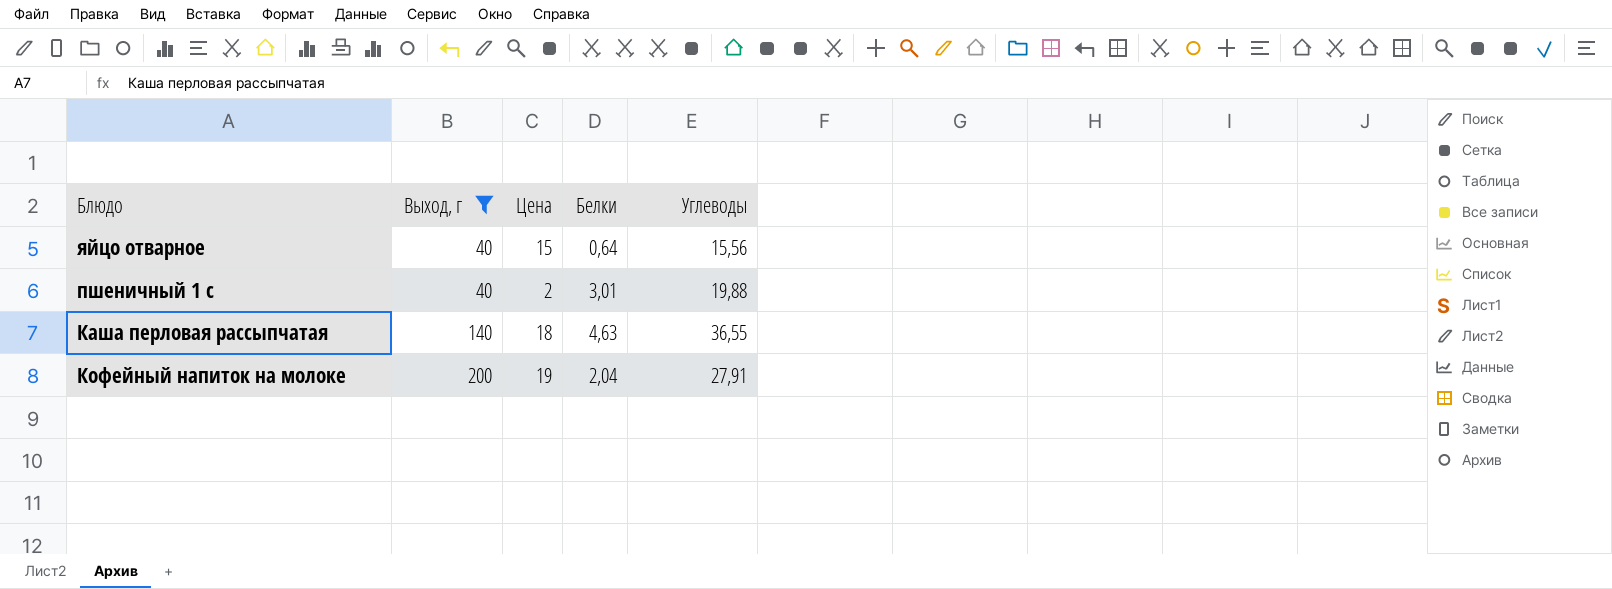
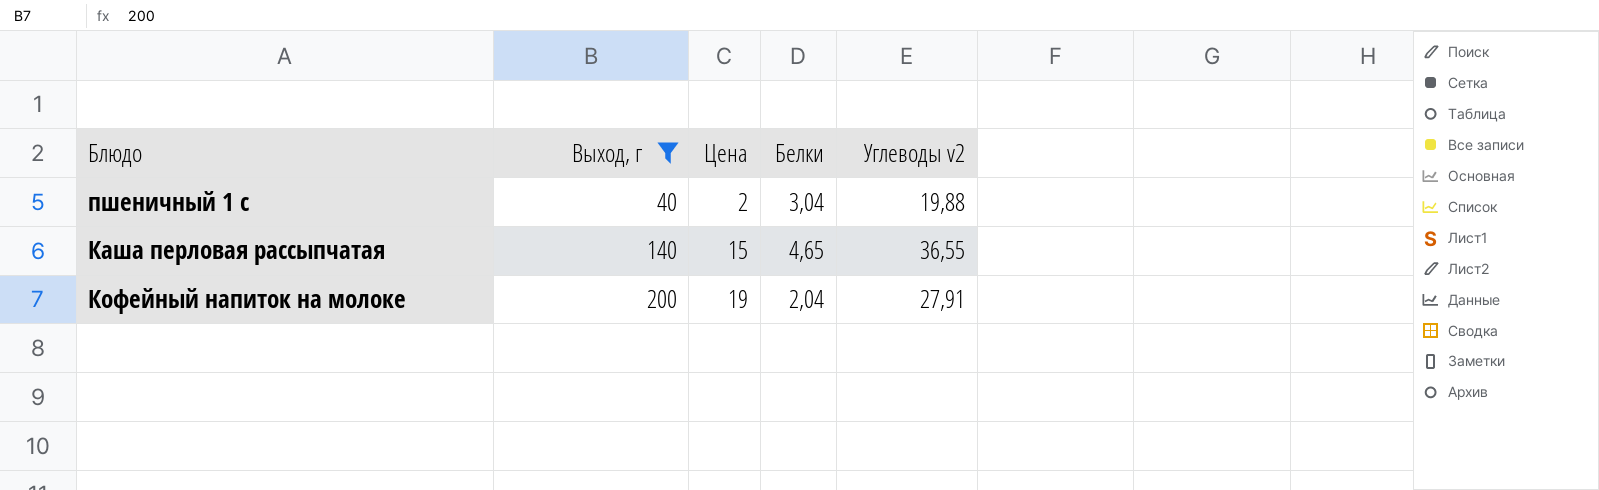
column name: Углеводы -> Углеводы v2
row яйцо отварное: 40 | 15 | 0,64 | 15,56 -> none
пшеничный 1 с | Белки: 3,01 -> 3,04
Каша перловая рассыпчатая | Цена: 18 -> 15
Каша перловая рассыпчатая | Белки: 4,63 -> 4,65

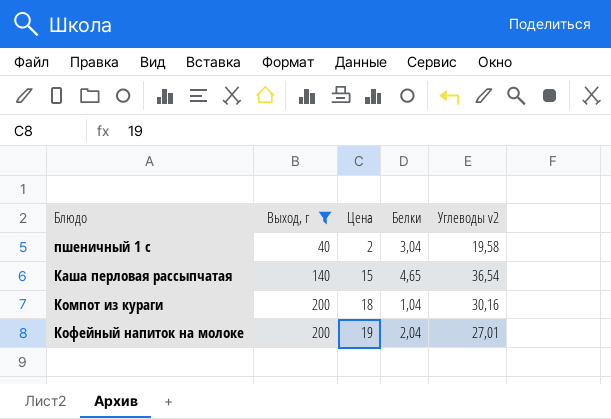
пшеничный 1 с | Углеводы v2: 19,88 -> 19,58
Каша перловая рассыпчатая | Углеводы v2: 36,55 -> 36,54
row Компот из кураги: none -> 200 | 18 | 1,04 | 30,16
Кофейный напиток на молоке | Углеводы v2: 27,91 -> 27,01

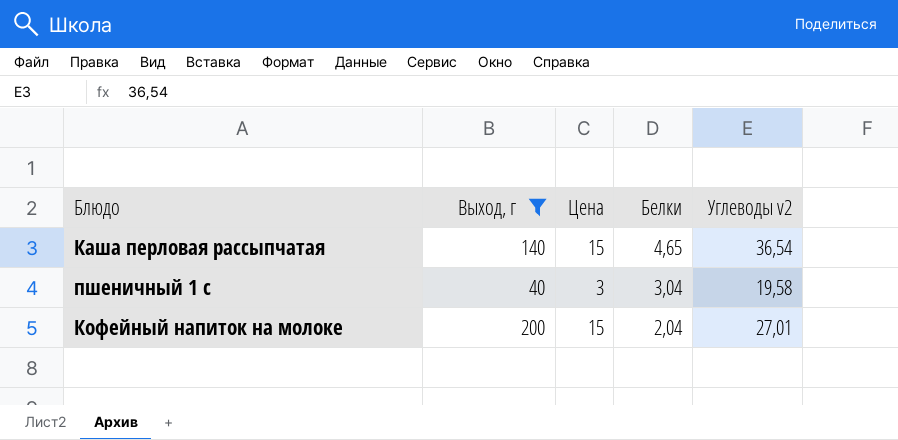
row order: Выход, г ascending -> Белки descending
row Компот из кураги: 200 | 18 | 1,04 | 30,16 -> none
пшеничный 1 с | Цена: 2 -> 3
Кофейный напиток на молоке | Цена: 19 -> 15

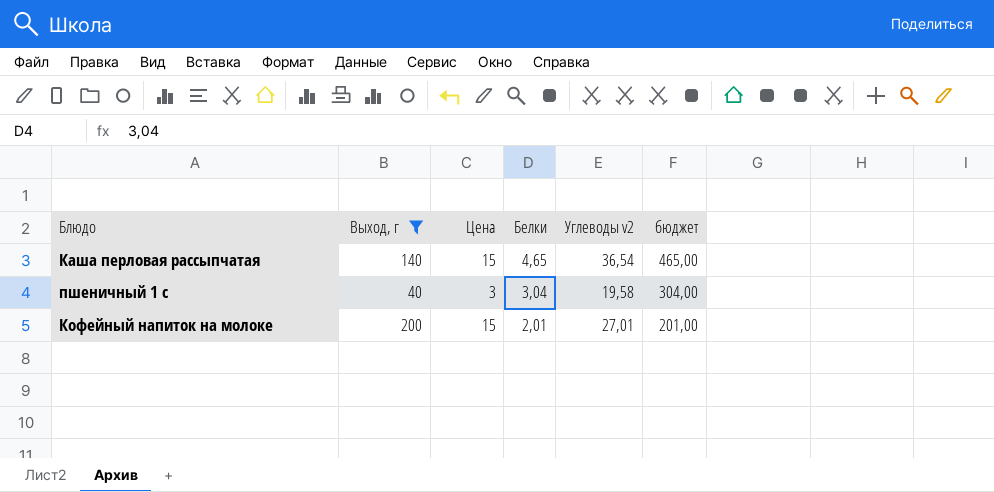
column бюджет | formula: none -> [Белки] * 100
Кофейный напиток на молоке | Белки: 2,04 -> 2,01

